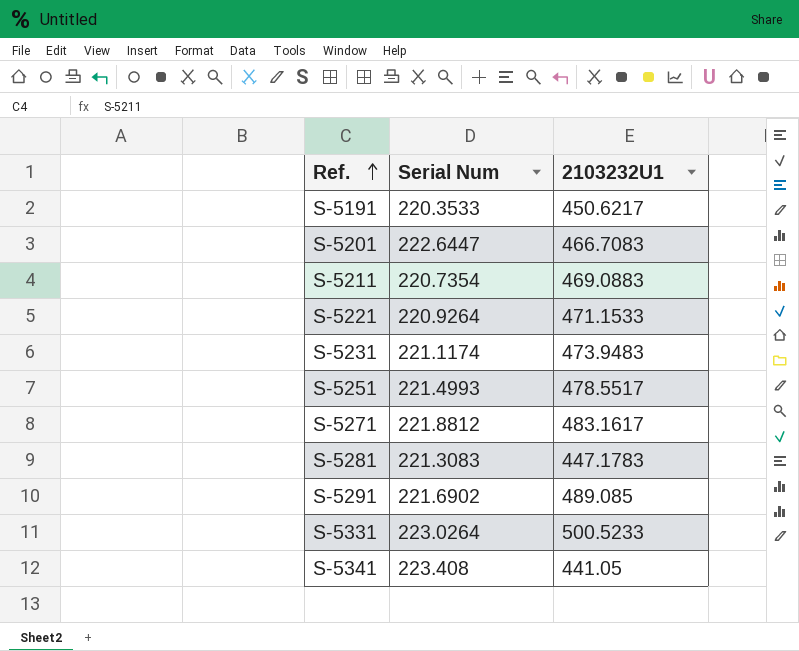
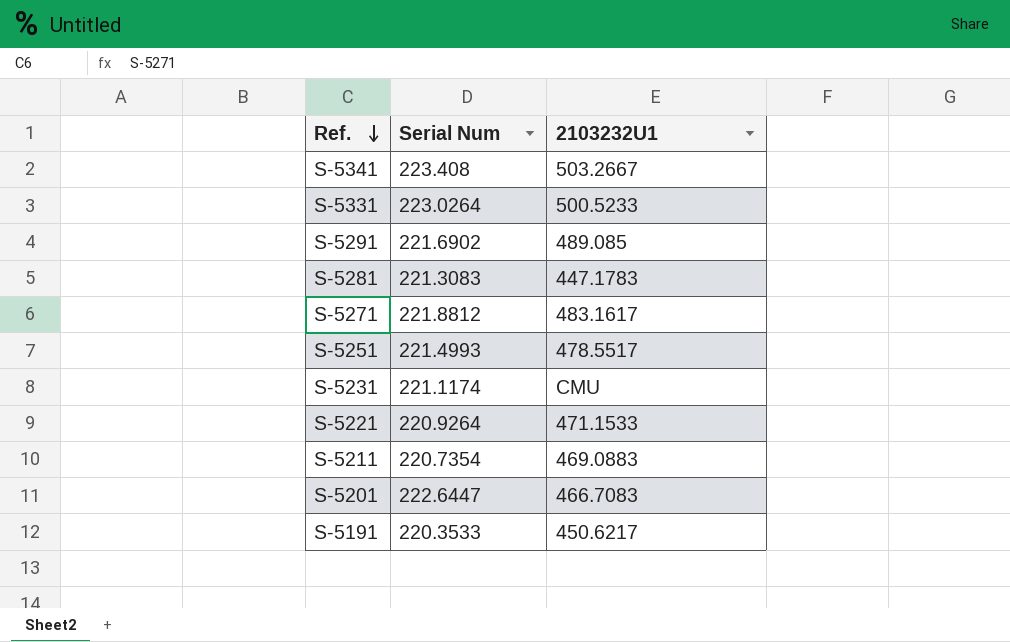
row order: Ref. ascending -> Ref. descending
S-5341 | 2103232U1: 441.05 -> 503.2667
S-5231 | 2103232U1: 473.9483 -> CMU

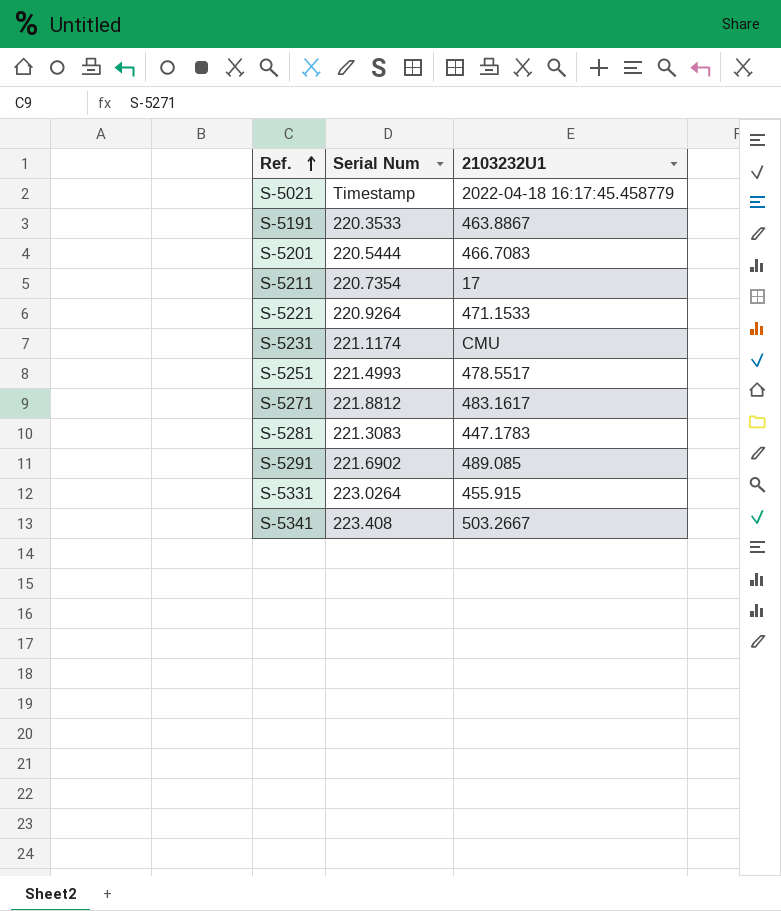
row order: Ref. descending -> Ref. ascending
row S-5021: none -> Timestamp | 2022-04-18 16:17:45.458779
S-5191 | 2103232U1: 450.6217 -> 463.8867
S-5201 | Serial Num: 222.6447 -> 220.5444
S-5211 | 2103232U1: 469.0883 -> 17
S-5331 | 2103232U1: 500.5233 -> 455.915

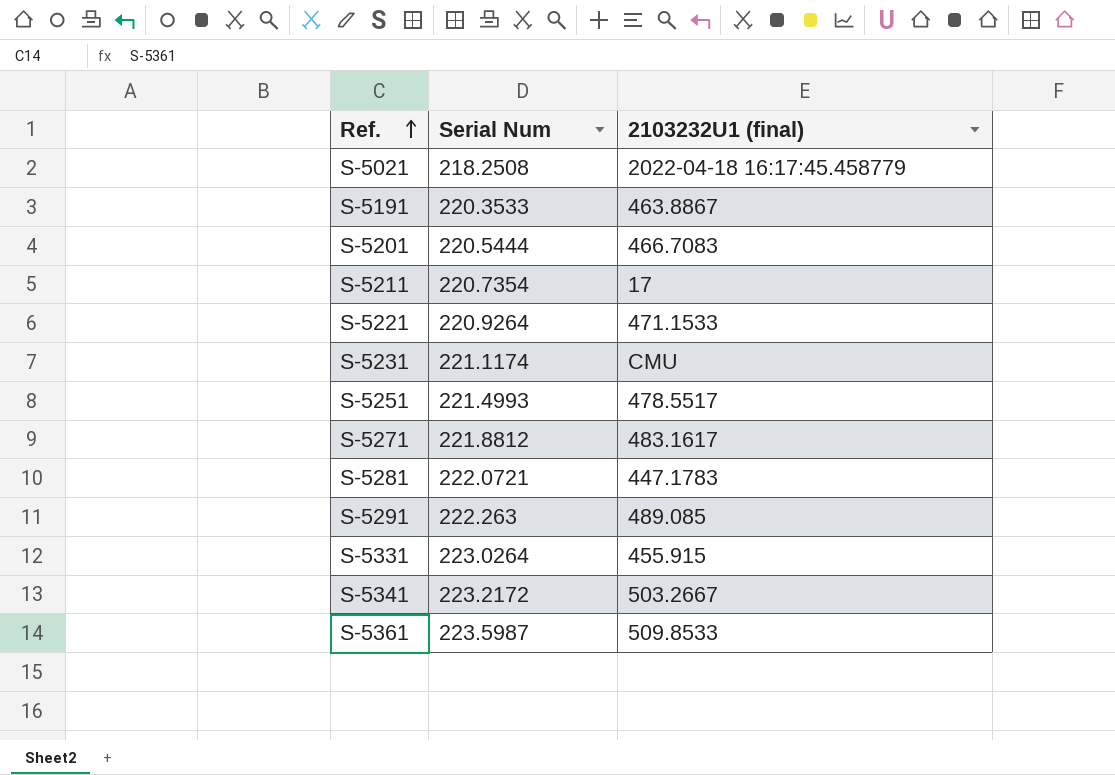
column name: 2103232U1 -> 2103232U1 (final)
S-5021 | Serial Num: Timestamp -> 218.2508
S-5281 | Serial Num: 221.3083 -> 222.0721
S-5291 | Serial Num: 221.6902 -> 222.263
S-5341 | Serial Num: 223.408 -> 223.2172
row S-5361: none -> 223.5987 | 509.8533

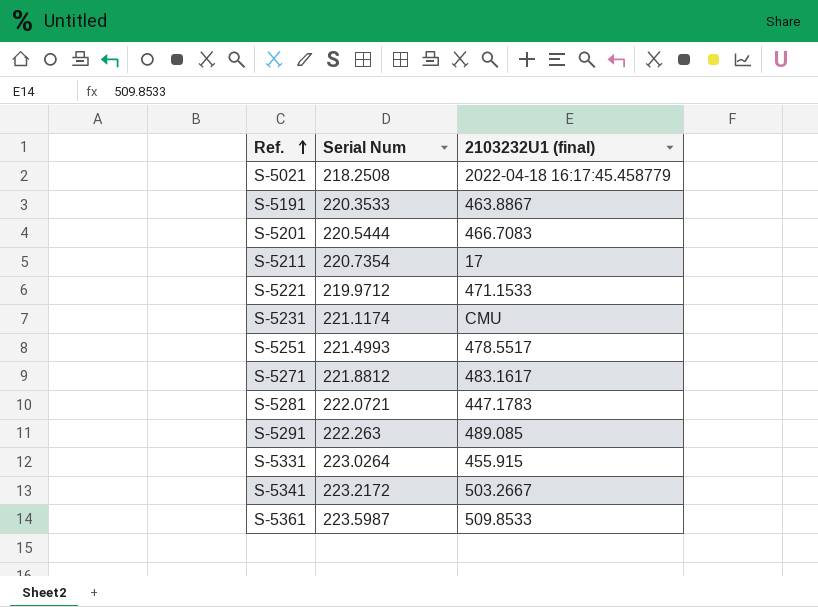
S-5221 | Serial Num: 220.9264 -> 219.9712

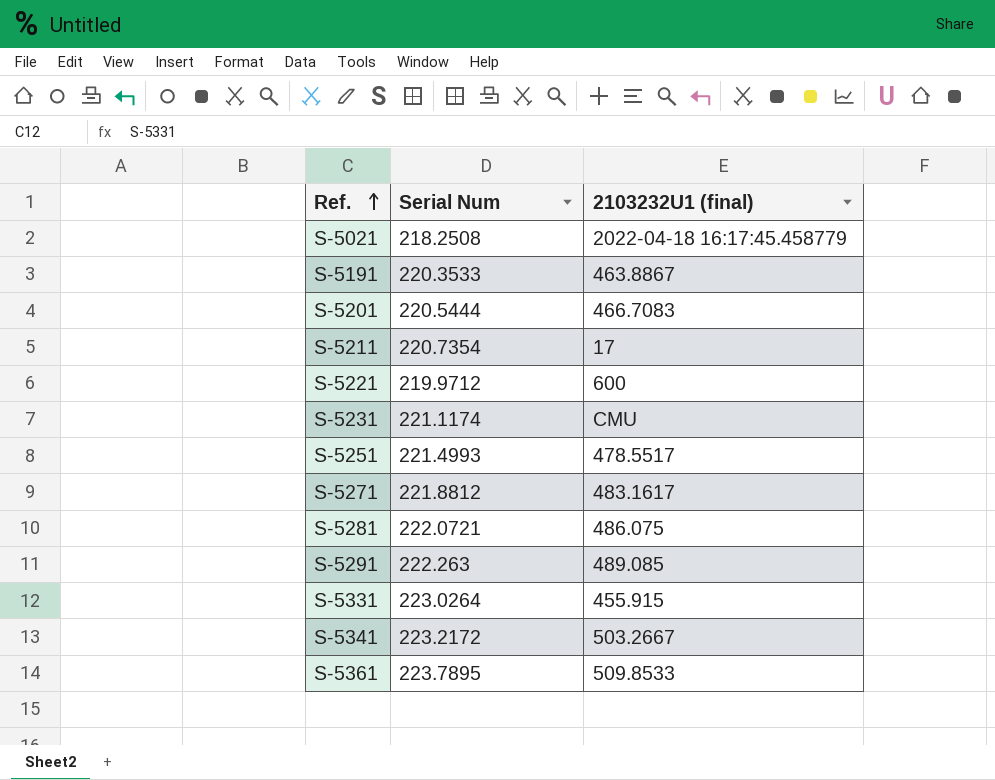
S-5221 | 2103232U1 (final): 471.1533 -> 600
S-5281 | 2103232U1 (final): 447.1783 -> 486.075
S-5361 | Serial Num: 223.5987 -> 223.7895

